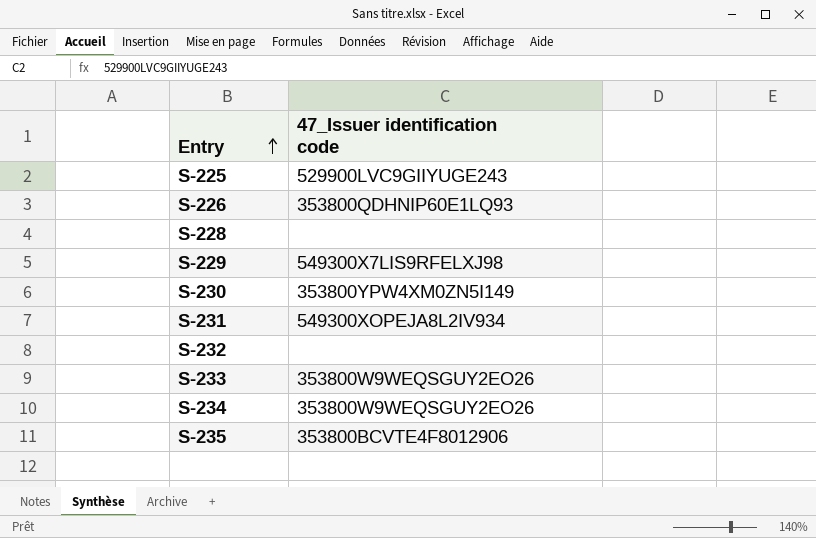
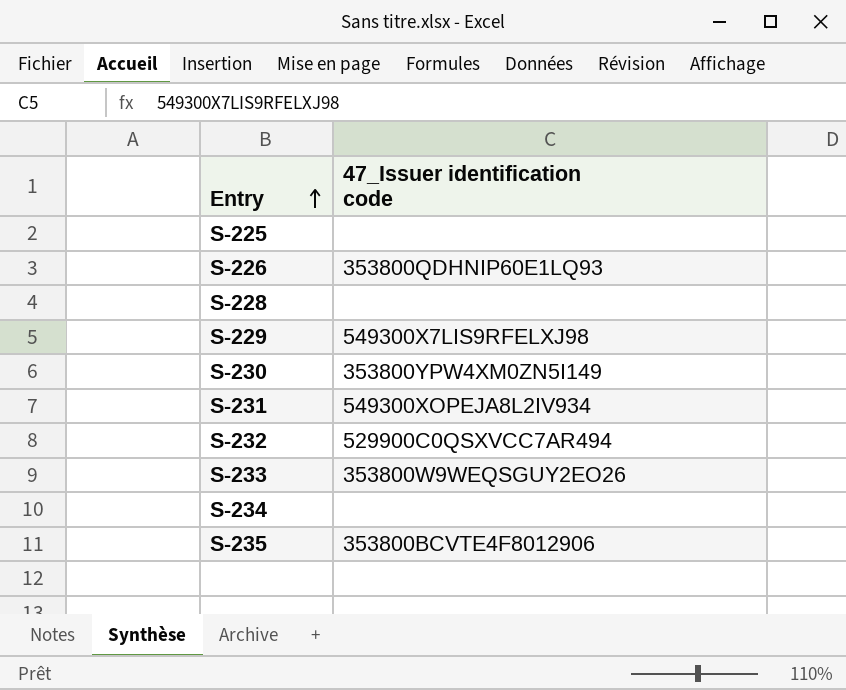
S-225 | 47_Issuer identification code: 529900LVC9GIIYUGE243 -> none
S-232 | 47_Issuer identification code: none -> 529900C0QSXVCC7AR494
S-234 | 47_Issuer identification code: 353800W9WEQSGUY2EO26 -> none

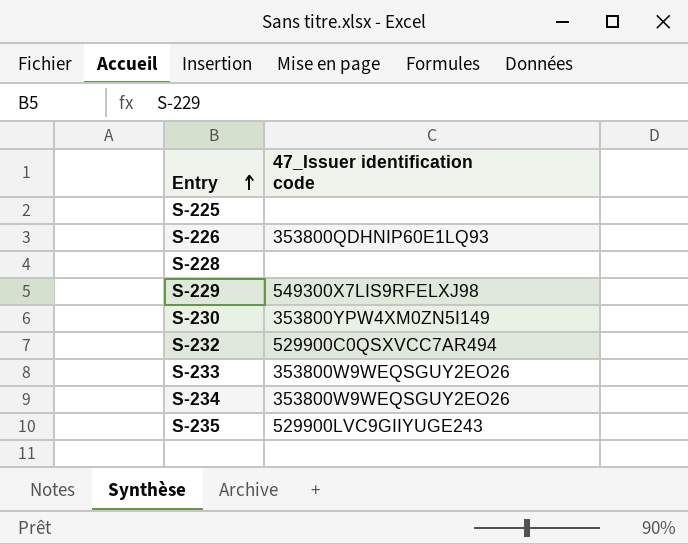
row S-231: 549300XOPEJA8L2IV934 -> none
S-234 | 47_Issuer identification code: none -> 353800W9WEQSGUY2EO26
S-235 | 47_Issuer identification code: 353800BCVTE4F8012906 -> 529900LVC9GIIYUGE243

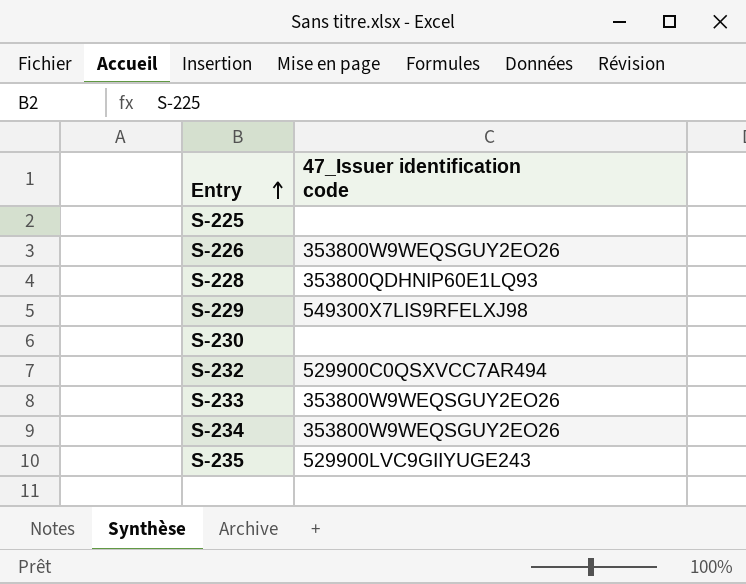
S-226 | 47_Issuer identification code: 353800QDHNIP60E1LQ93 -> 353800W9WEQSGUY2EO26
S-228 | 47_Issuer identification code: none -> 353800QDHNIP60E1LQ93
S-230 | 47_Issuer identification code: 353800YPW4XM0ZN5I149 -> none

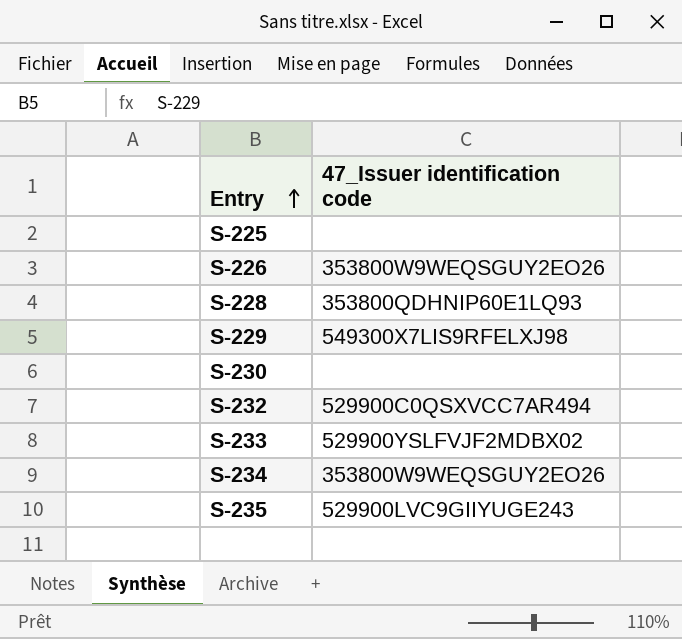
S-233 | 47_Issuer identification code: 353800W9WEQSGUY2EO26 -> 529900YSLFVJF2MDBX02

